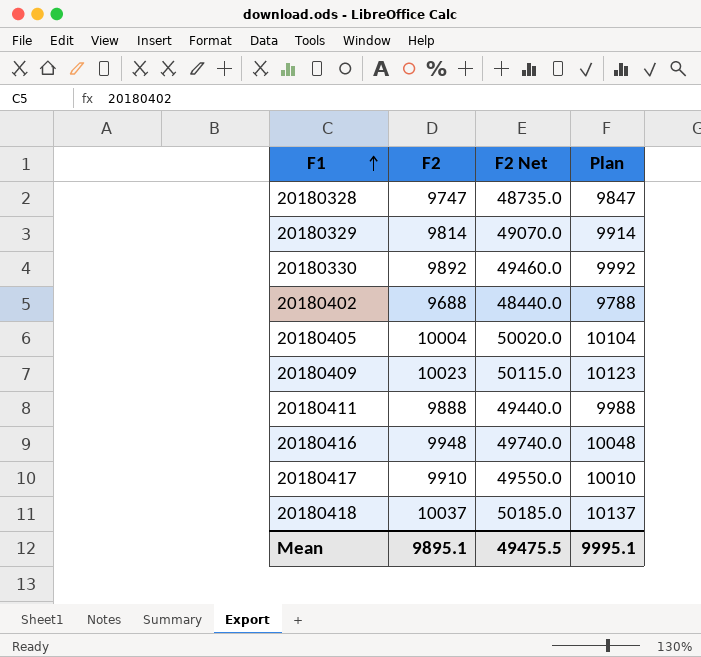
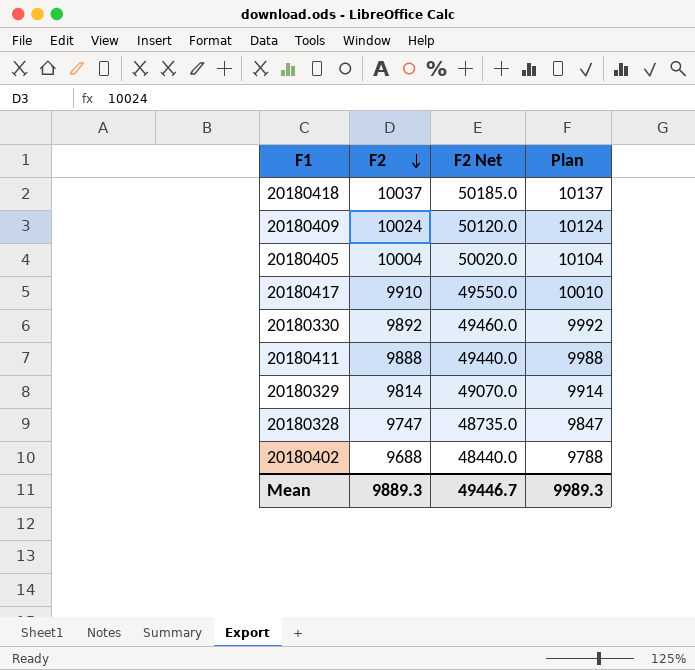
row order: F1 ascending -> F2 descending
row 20180416: 9948 | 49740.0 | 10048 -> none
20180409 | F2: 10023 -> 10024
20180409 | F2 Net: 50115.0 -> 50120.0
20180409 | Plan: 10123 -> 10124
Mean | F2: 9895.1 -> 9889.3
Mean | F2 Net: 49475.5 -> 49446.7
Mean | Plan: 9995.1 -> 9989.3

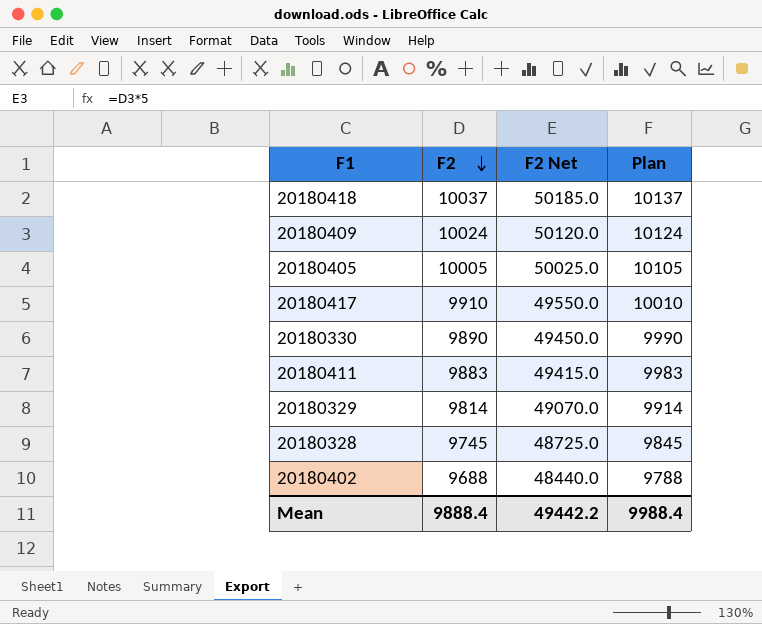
20180405 | F2: 10004 -> 10005
20180405 | F2 Net: 50020.0 -> 50025.0
20180405 | Plan: 10104 -> 10105
20180330 | F2: 9892 -> 9890
20180330 | F2 Net: 49460.0 -> 49450.0
20180330 | Plan: 9992 -> 9990
20180411 | F2: 9888 -> 9883
20180411 | F2 Net: 49440.0 -> 49415.0
20180411 | Plan: 9988 -> 9983
20180328 | F2: 9747 -> 9745
20180328 | F2 Net: 48735.0 -> 48725.0
20180328 | Plan: 9847 -> 9845
Mean | F2: 9889.3 -> 9888.4
Mean | F2 Net: 49446.7 -> 49442.2
Mean | Plan: 9989.3 -> 9988.4

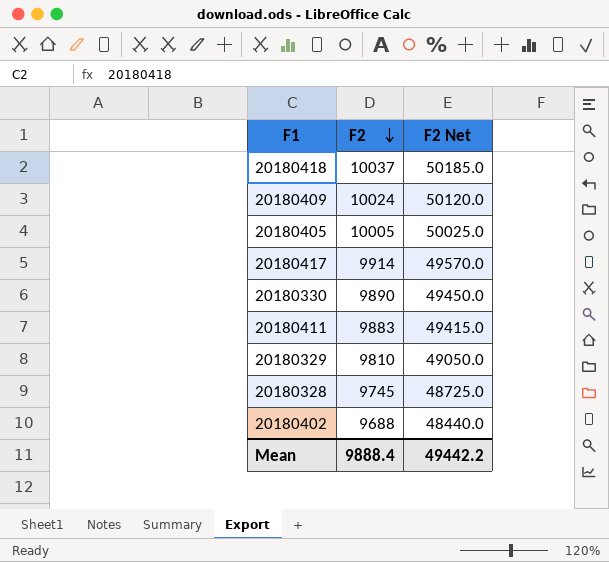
column Plan | formula: [F2] + 100 -> none
20180417 | F2: 9910 -> 9914
20180417 | F2 Net: 49550.0 -> 49570.0
20180329 | F2: 9814 -> 9810
20180329 | F2 Net: 49070.0 -> 49050.0

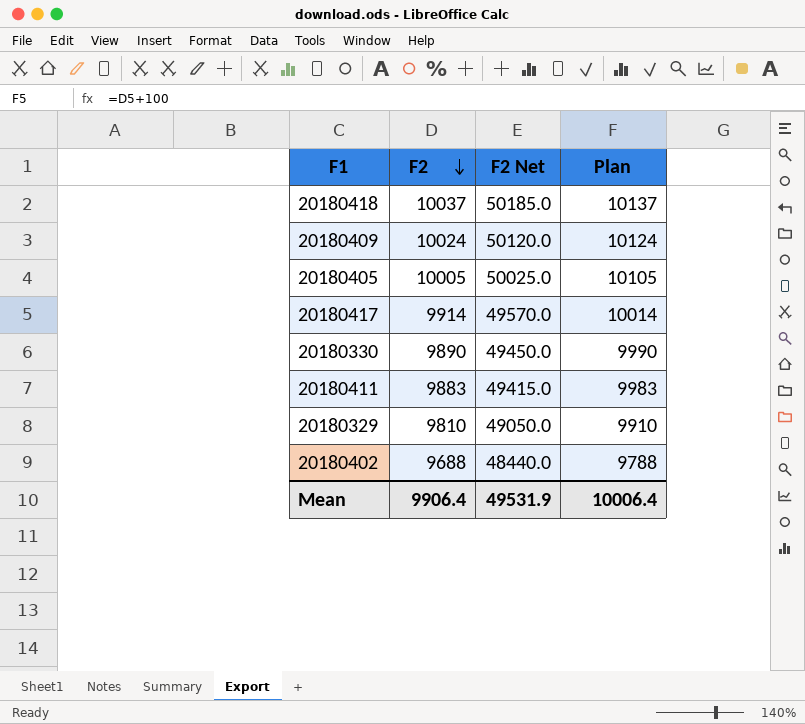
column Plan | formula: none -> [F2] + 100
row 20180328: 9745 | 48725.0 -> none
Mean | F2: 9888.4 -> 9906.4
Mean | F2 Net: 49442.2 -> 49531.9

